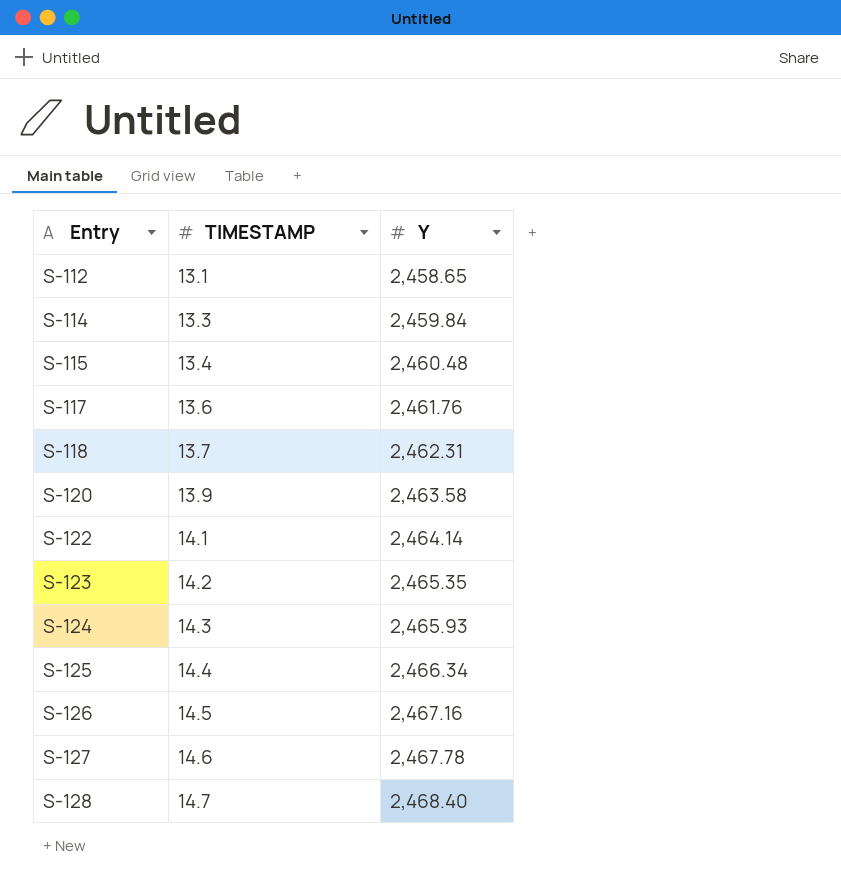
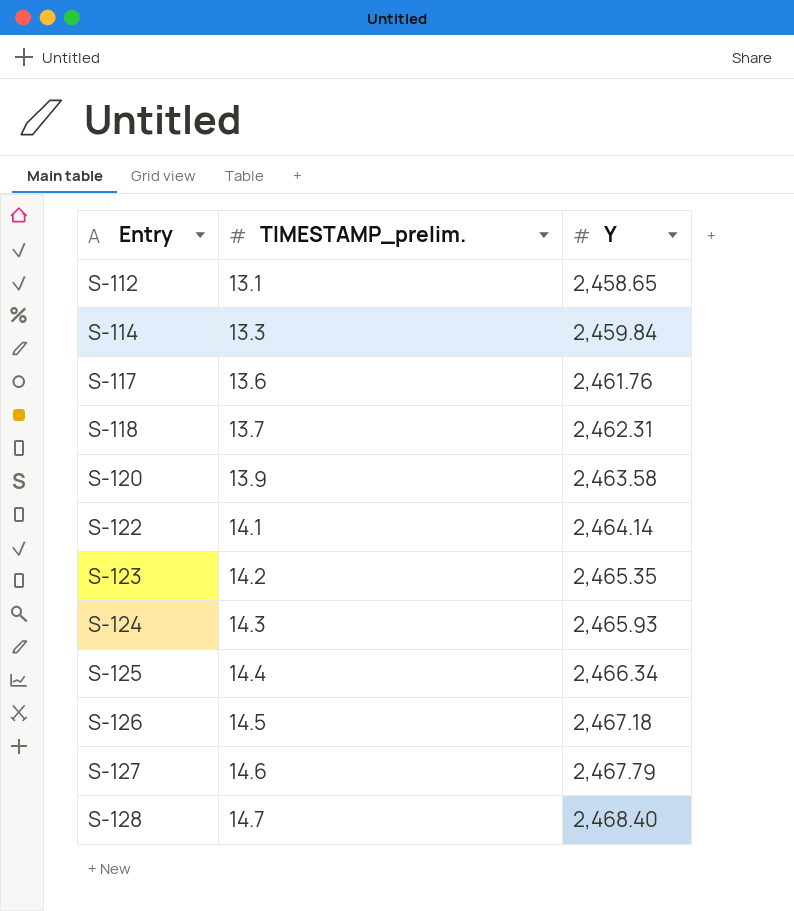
column name: TIMESTAMP -> TIMESTAMP_prelim.
row S-115: 13.4 | 2,460.48 -> none
S-126 | Y: 2,467.16 -> 2,467.18
S-127 | Y: 2,467.78 -> 2,467.79

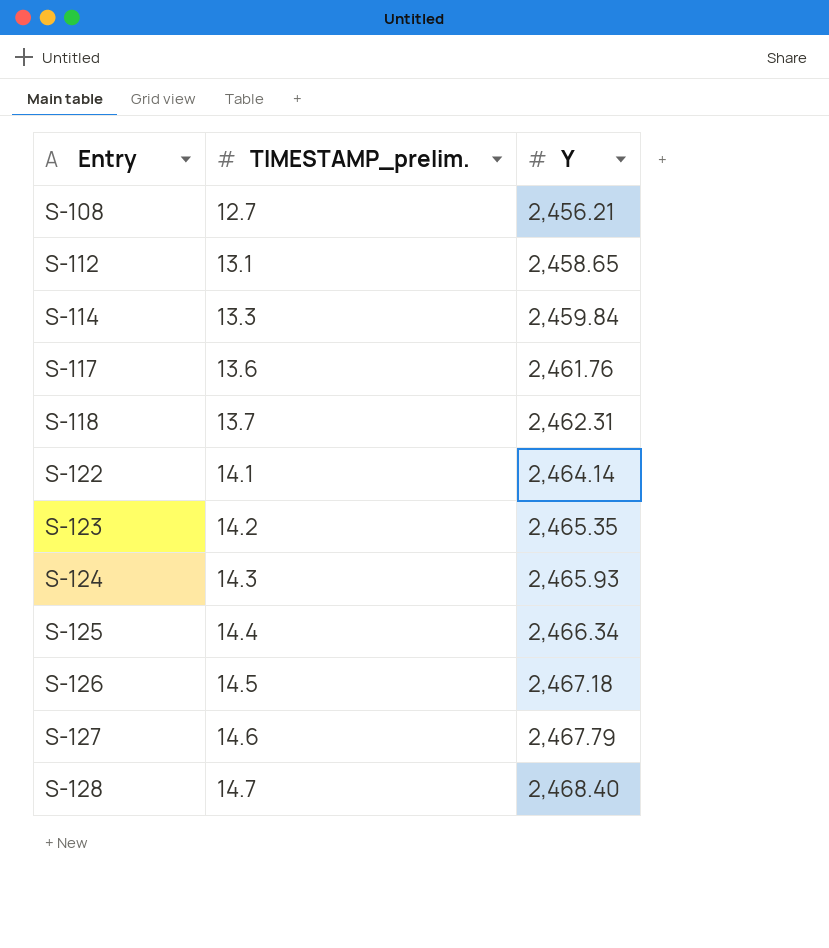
row S-120: 13.9 | 2,463.58 -> none
row S-108: none -> 12.7 | 2,456.21

